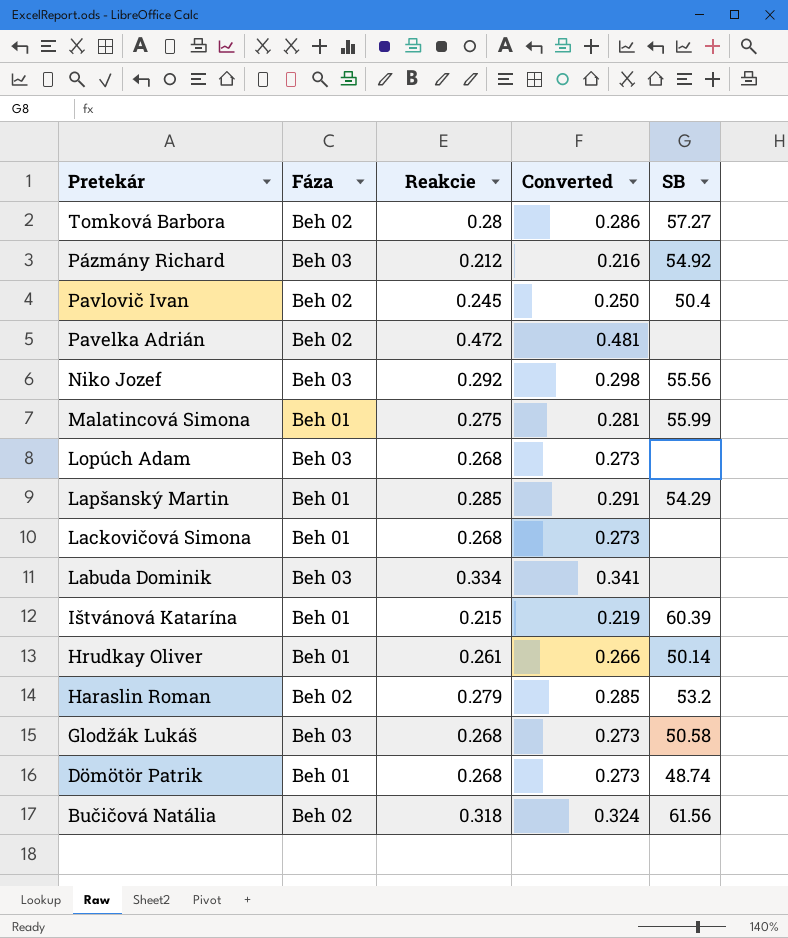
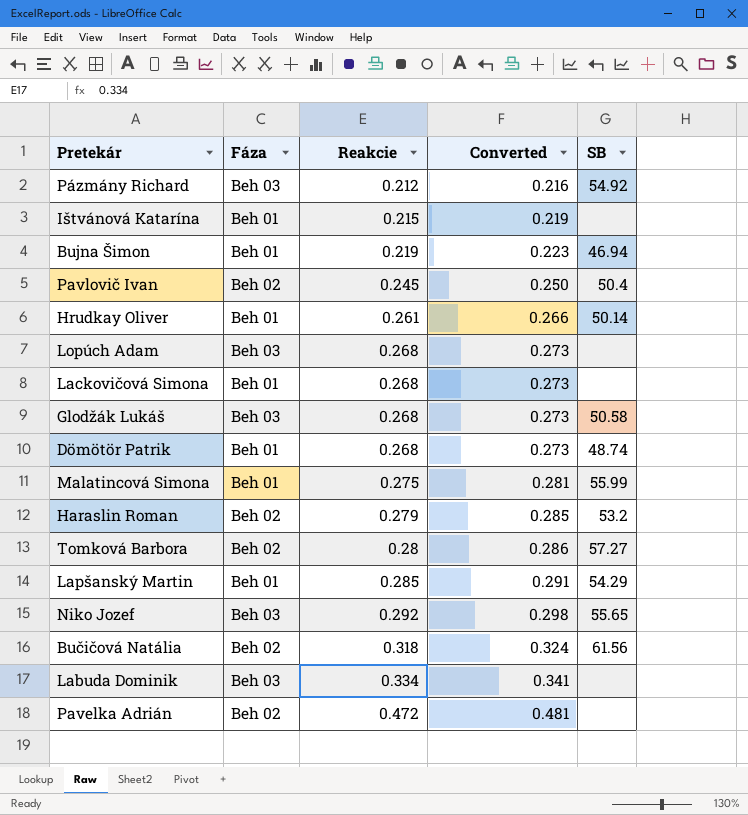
row order: Pretekár descending -> Reakcie ascending
Ištvánová Katarína | SB: 60.39 -> none
row Bujna Šimon: none -> Beh 01 | 0.219 | 0.223 | 46.94
Niko Jozef | SB: 55.56 -> 55.65

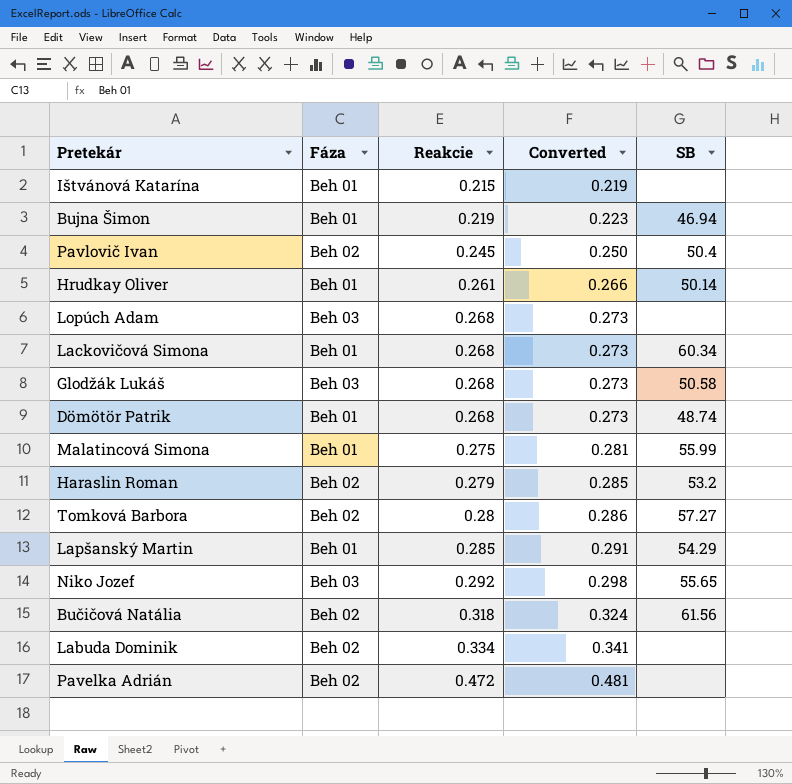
row Pázmány Richard: Beh 03 | 0.212 | 0.216 | 54.92 -> none
Lackovičová Simona | SB: none -> 60.34
Labuda Dominik | Fáza: Beh 03 -> Beh 02

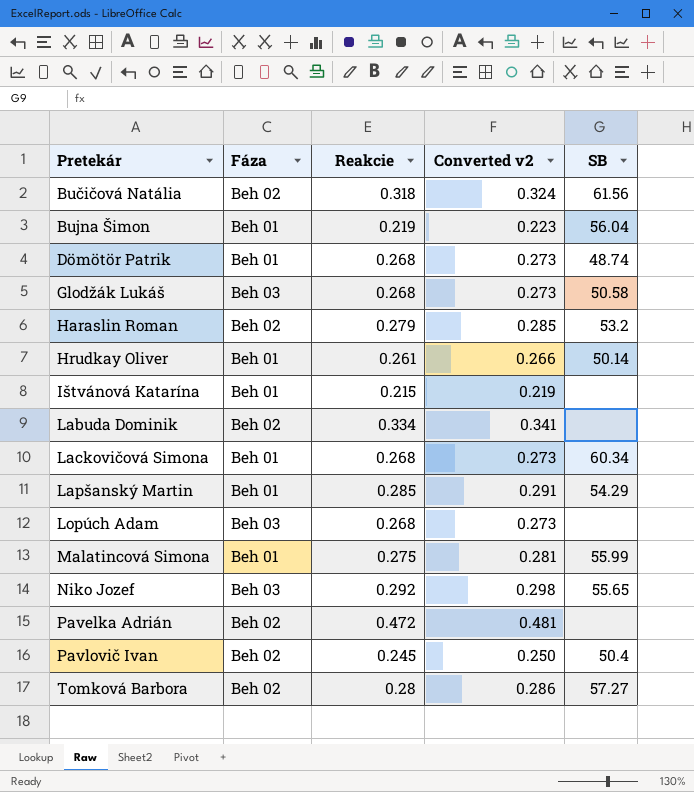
row order: Reakcie ascending -> Pretekár ascending
column name: Converted -> Converted v2
Bujna Šimon | SB: 46.94 -> 56.04

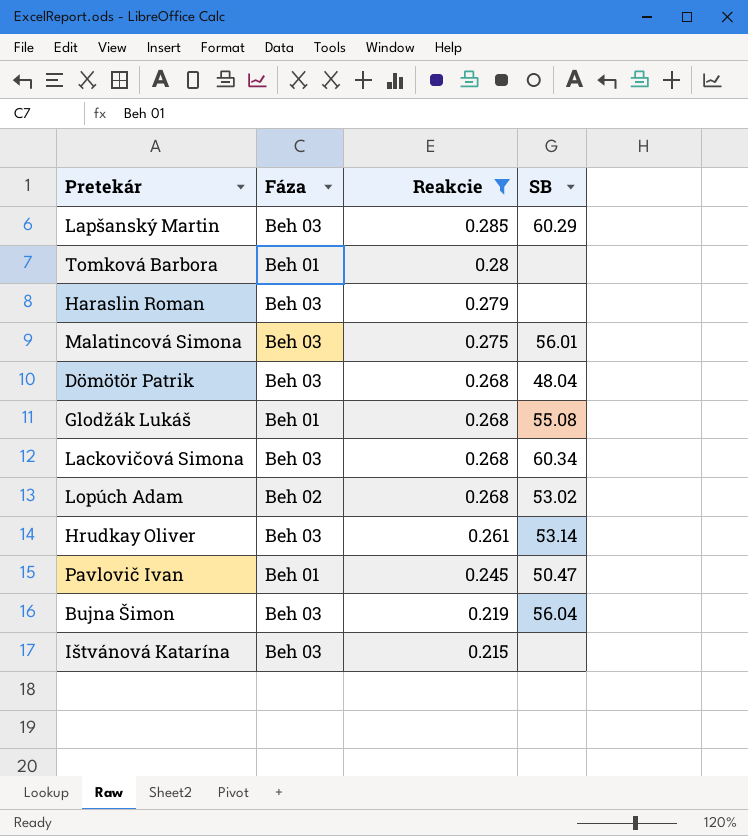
filter: none -> Reakcie <= 0.285
row order: Pretekár ascending -> Reakcie descending
column Converted v2 | formula: [Reakcie] * 1.02 -> none
Lapšanský Martin | Fáza: Beh 01 -> Beh 03
Lapšanský Martin | SB: 54.29 -> 60.29
Tomková Barbora | Fáza: Beh 02 -> Beh 01
Tomková Barbora | SB: 57.27 -> none
Haraslin Roman | Fáza: Beh 02 -> Beh 03
Haraslin Roman | SB: 53.2 -> none
Malatincová Simona | Fáza: Beh 01 -> Beh 03
Malatincová Simona | SB: 55.99 -> 56.01
Dömötör Patrik | Fáza: Beh 01 -> Beh 03
Dömötör Patrik | SB: 48.74 -> 48.04
Glodžák Lukáš | Fáza: Beh 03 -> Beh 01
Glodžák Lukáš | SB: 50.58 -> 55.08
Lackovičová Simona | Fáza: Beh 01 -> Beh 03
Lopúch Adam | Fáza: Beh 03 -> Beh 02
Lopúch Adam | SB: none -> 53.02
Hrudkay Oliver | Fáza: Beh 01 -> Beh 03
Hrudkay Oliver | SB: 50.14 -> 53.14
Pavlovič Ivan | Fáza: Beh 02 -> Beh 01
Pavlovič Ivan | SB: 50.4 -> 50.47
Bujna Šimon | Fáza: Beh 01 -> Beh 03
Ištvánová Katarína | Fáza: Beh 01 -> Beh 03

